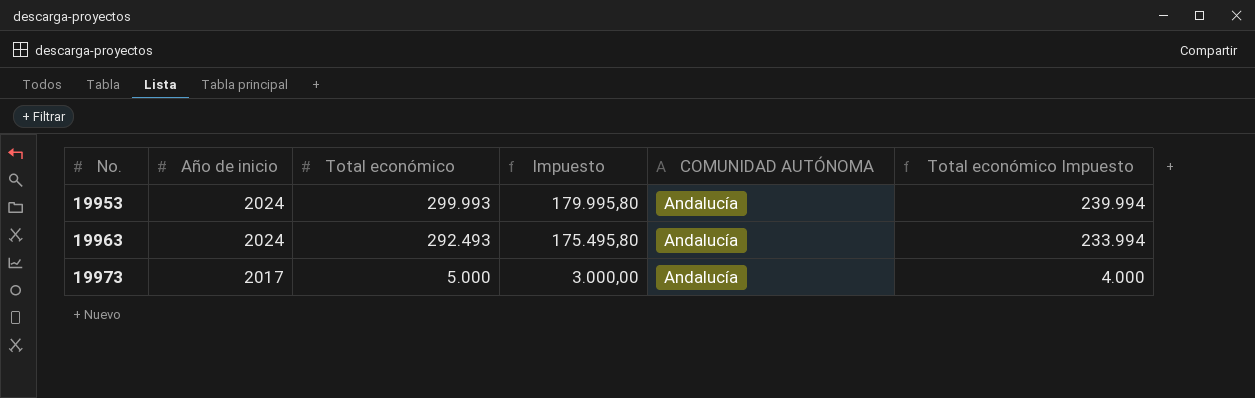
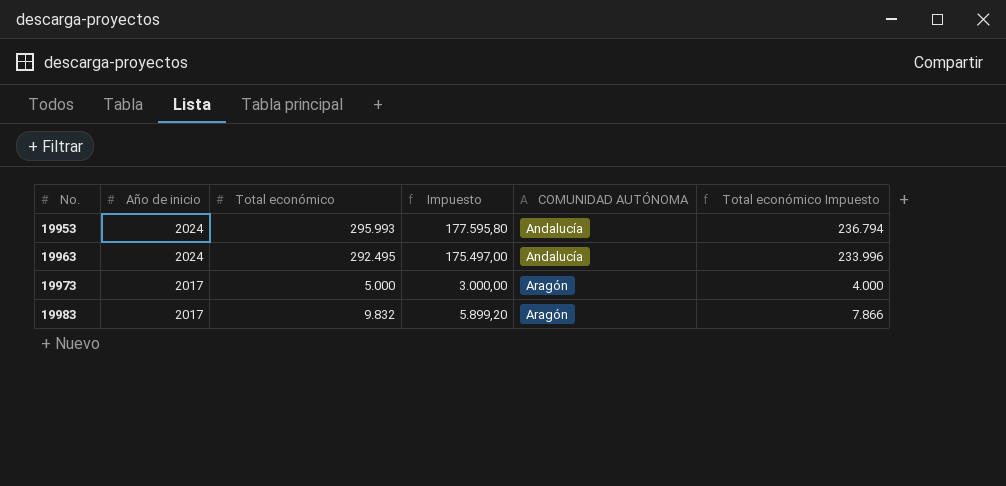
19953 | Total económico: 299.993 -> 295.993
19953 | Impuesto: 179.995,80 -> 177.595,80
19953 | Total económico Impuesto: 239.994 -> 236.794
19963 | Total económico: 292.493 -> 292.495
19963 | Impuesto: 175.495,80 -> 175.497,00
19963 | Total económico Impuesto: 233.994 -> 233.996
19973 | COMUNIDAD AUTÓNOMA: Andalucía -> Aragón
row 19983: none -> 2017 | 9.832 | 5.899,20 | Aragón | 7.866

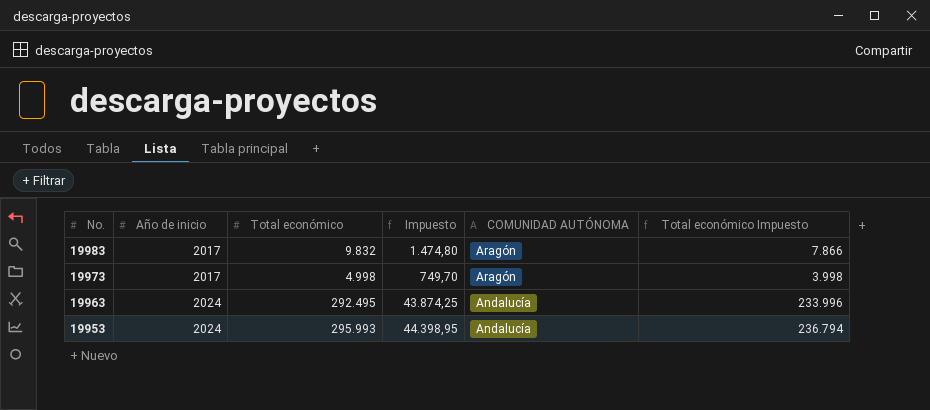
row order: No. ascending -> No. descending
column Impuesto | formula: [Total económico] * 0,6 -> [Total económico] * 0,15
19973 | Total económico: 5.000 -> 4.998
19973 | Total económico Impuesto: 4.000 -> 3.998

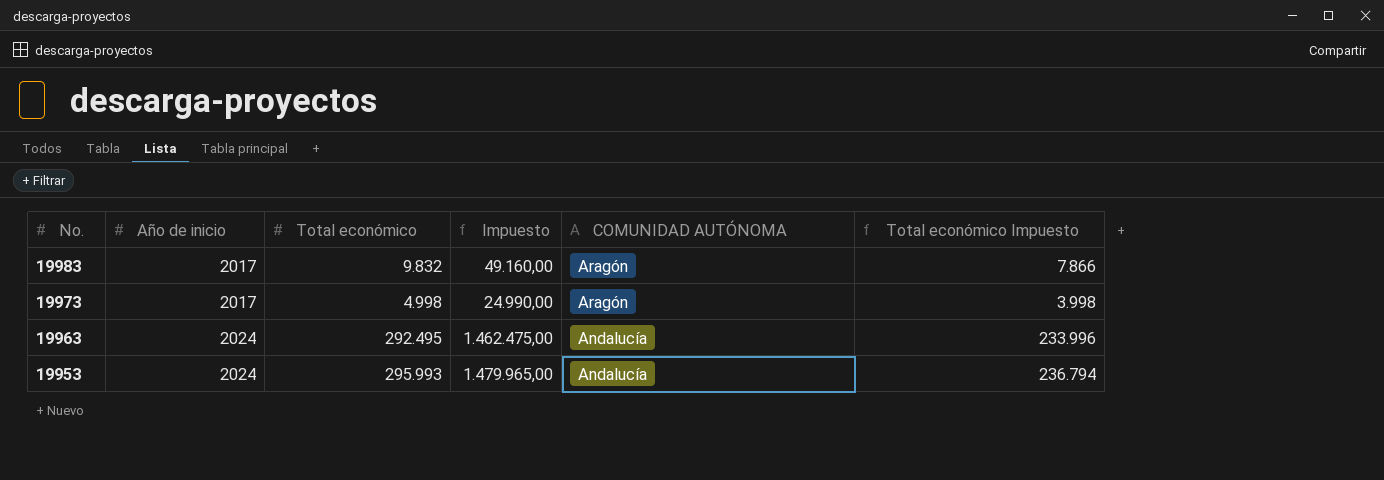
column Impuesto | formula: [Total económico] * 0,15 -> [Total económico] * 5

